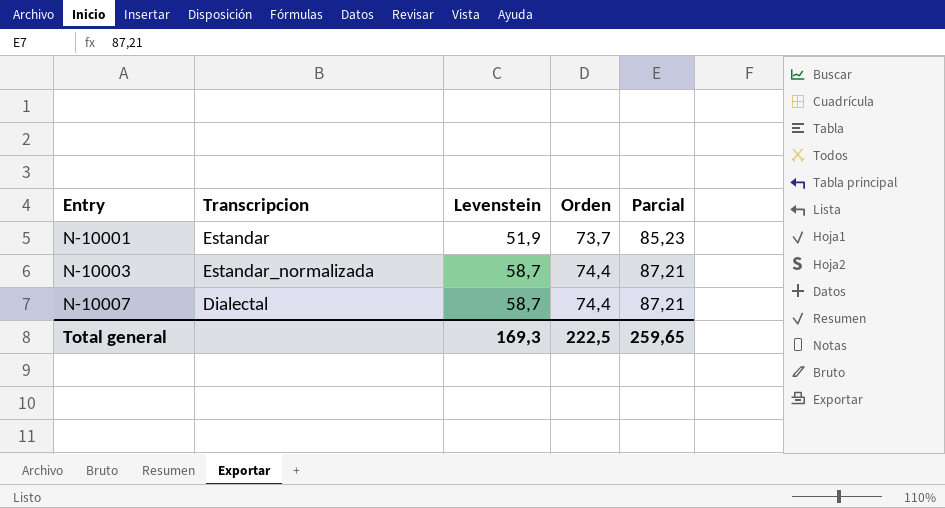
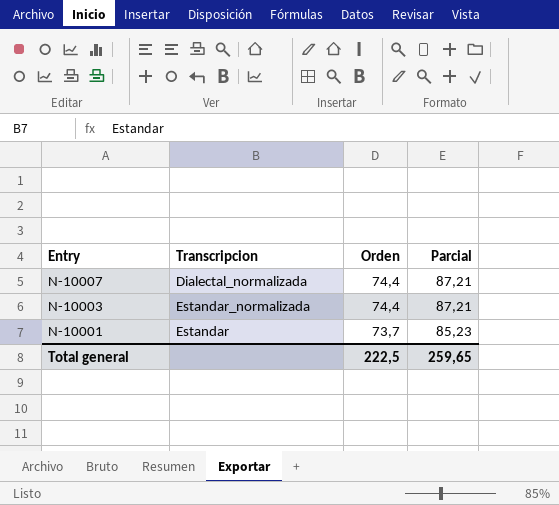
row order: Entry ascending -> Entry descending
column Levenstein | position: 3 -> none
N-10007 | Transcripcion: Dialectal -> Dialectal_normalizada

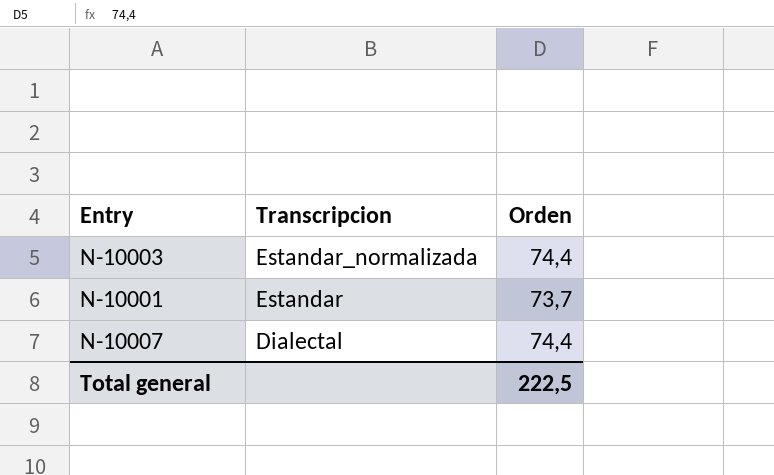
row order: Entry descending -> Transcripcion descending
column Parcial | position: 4 -> none
N-10007 | Transcripcion: Dialectal_normalizada -> Dialectal

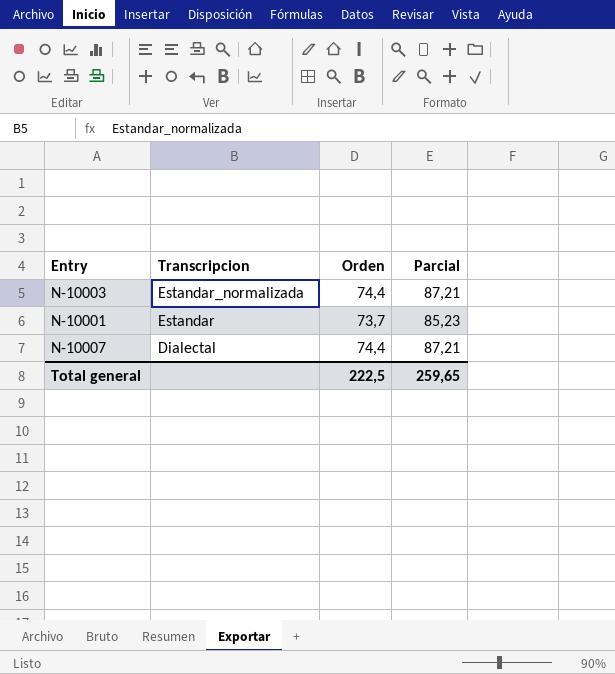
column Parcial | position: none -> 4

